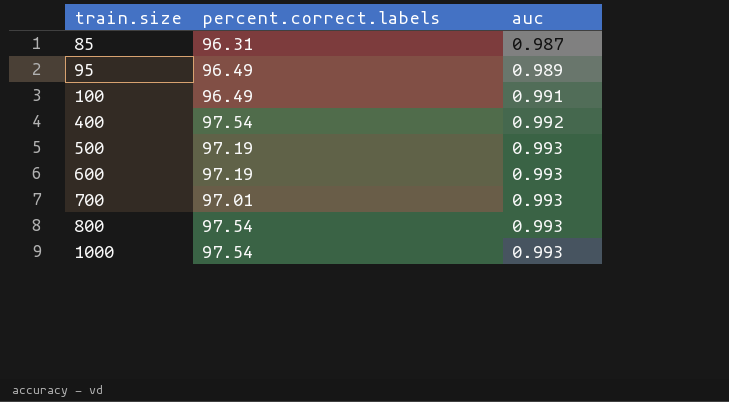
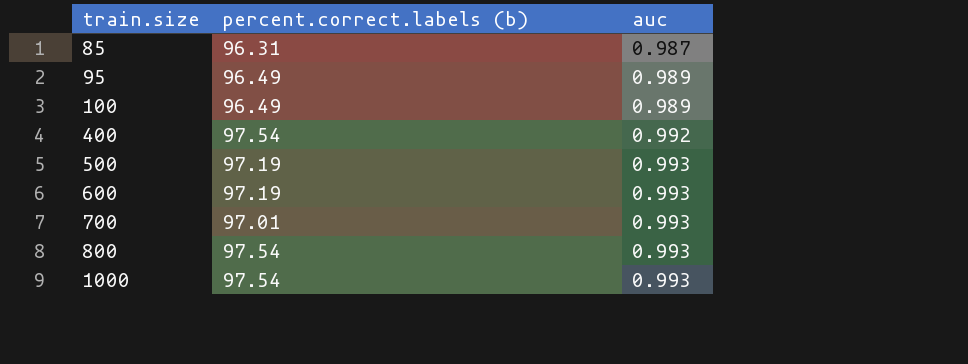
column name: percent.correct.labels -> percent.correct.labels (b)
100 | auc: 0.991 -> 0.989

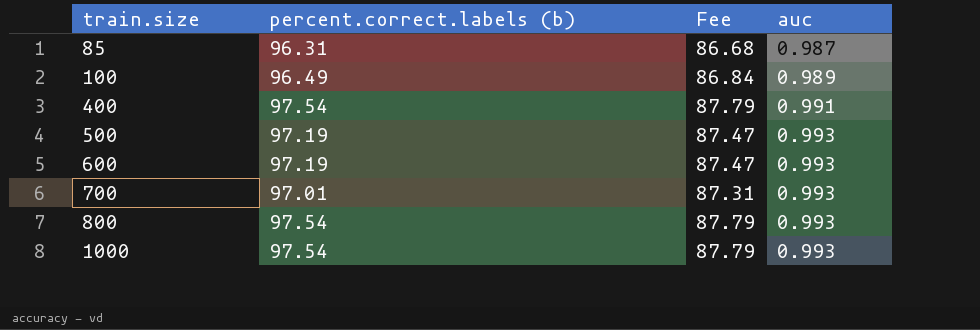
column Fee | formula: none -> [percent.correct.labels (b)] * 0.9
row 95: 96.49 | 0.989 -> none
400 | auc: 0.992 -> 0.991

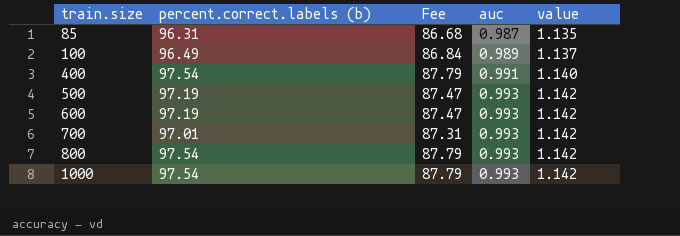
column value | formula: none -> [auc] * 1.15

